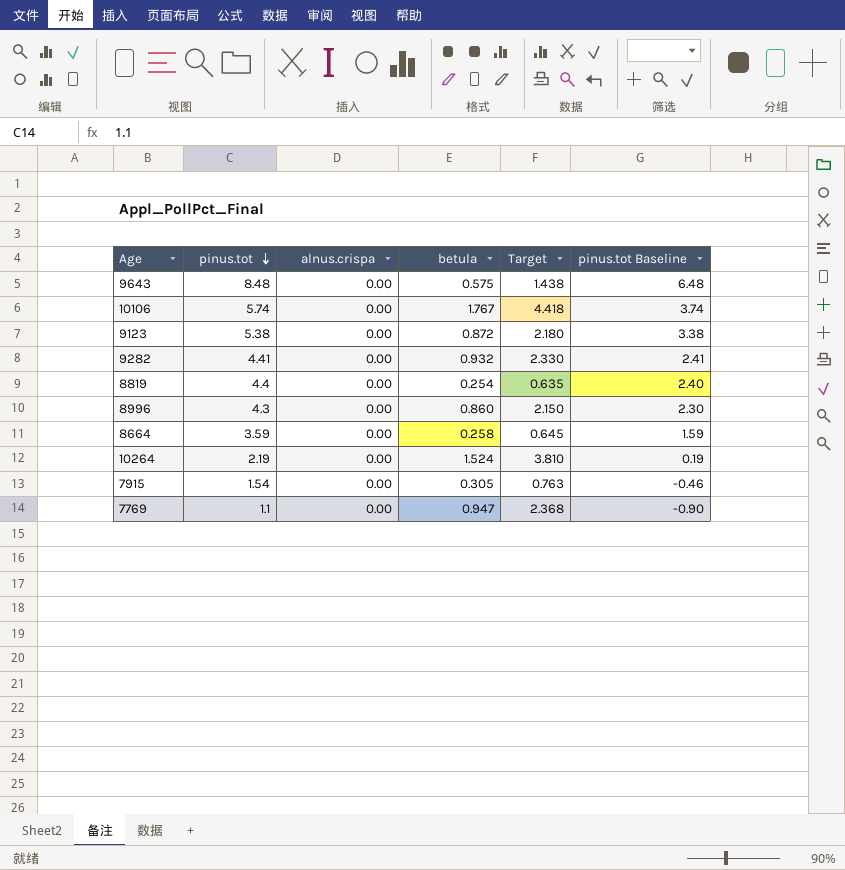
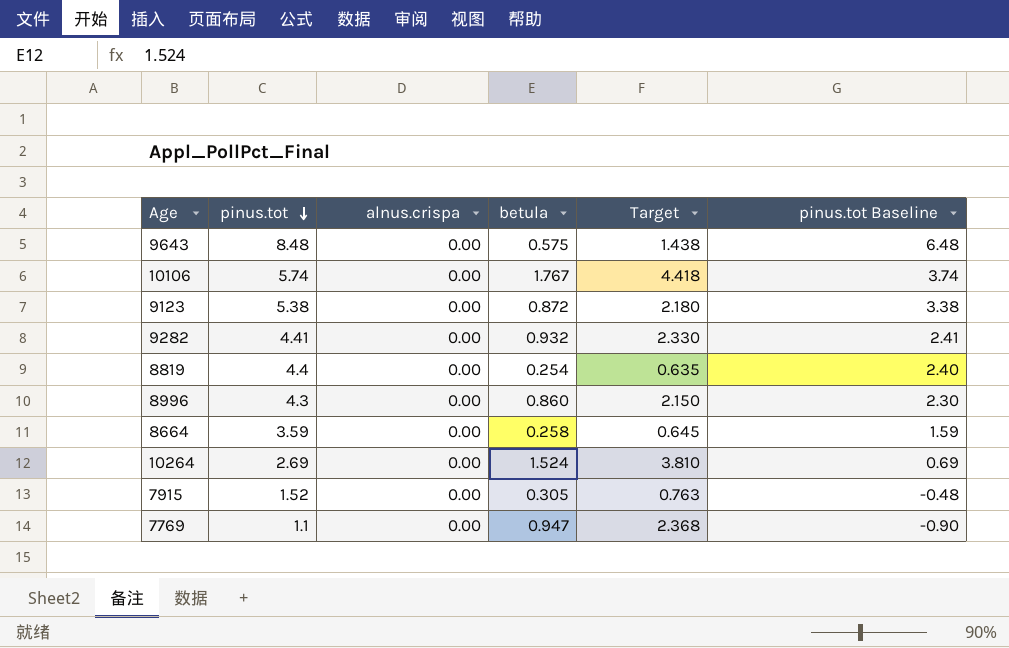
10264 | pinus.tot: 2.19 -> 2.69
10264 | pinus.tot Baseline: 0.19 -> 0.69
7915 | pinus.tot: 1.54 -> 1.52
7915 | pinus.tot Baseline: -0.46 -> -0.48

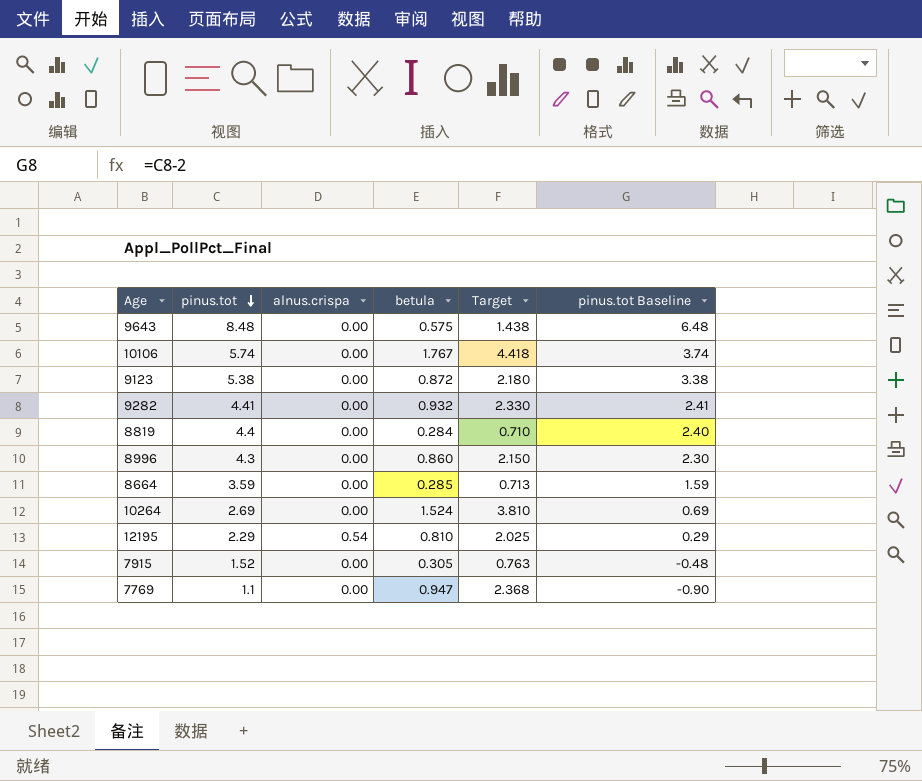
8819 | betula: 0.254 -> 0.284
8819 | Target: 0.635 -> 0.710
8664 | betula: 0.258 -> 0.285
8664 | Target: 0.645 -> 0.713
row 12195: none -> 2.29 | 0.54 | 0.810 | 2.025 | 0.29

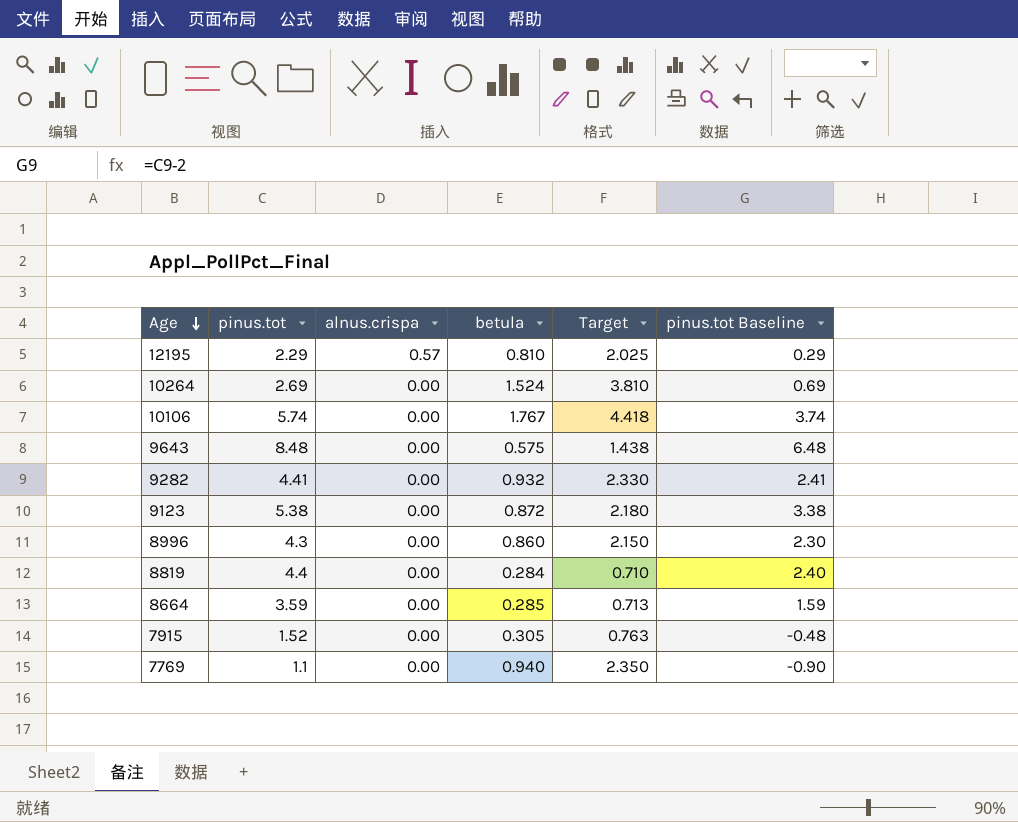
row order: pinus.tot descending -> Age descending
12195 | alnus.crispa: 0.54 -> 0.57
7769 | betula: 0.947 -> 0.940
7769 | Target: 2.368 -> 2.350

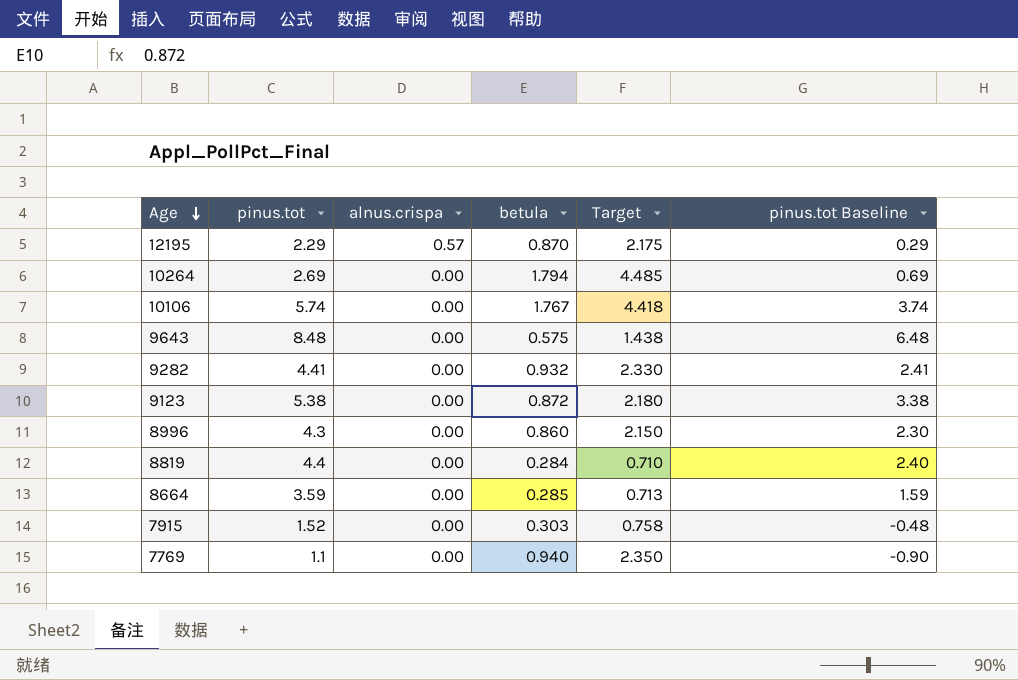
12195 | betula: 0.810 -> 0.870
12195 | Target: 2.025 -> 2.175
10264 | betula: 1.524 -> 1.794
10264 | Target: 3.810 -> 4.485
7915 | betula: 0.305 -> 0.303
7915 | Target: 0.763 -> 0.758

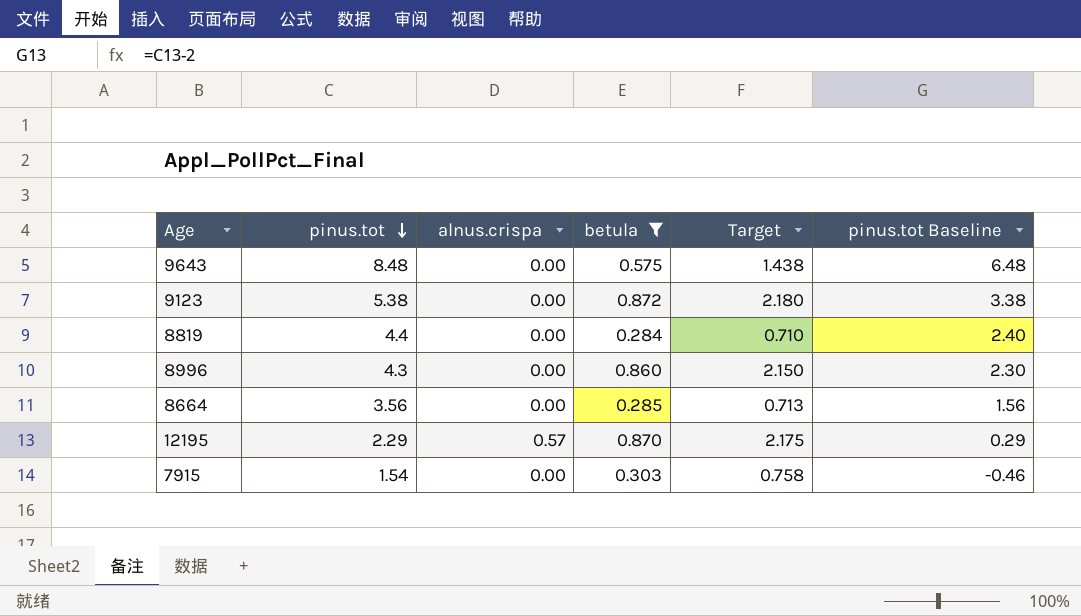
filter: none -> betula <= 0.872
row order: Age descending -> pinus.tot descending
8664 | pinus.tot: 3.59 -> 3.56
8664 | pinus.tot Baseline: 1.59 -> 1.56
7915 | pinus.tot: 1.52 -> 1.54
7915 | pinus.tot Baseline: -0.48 -> -0.46

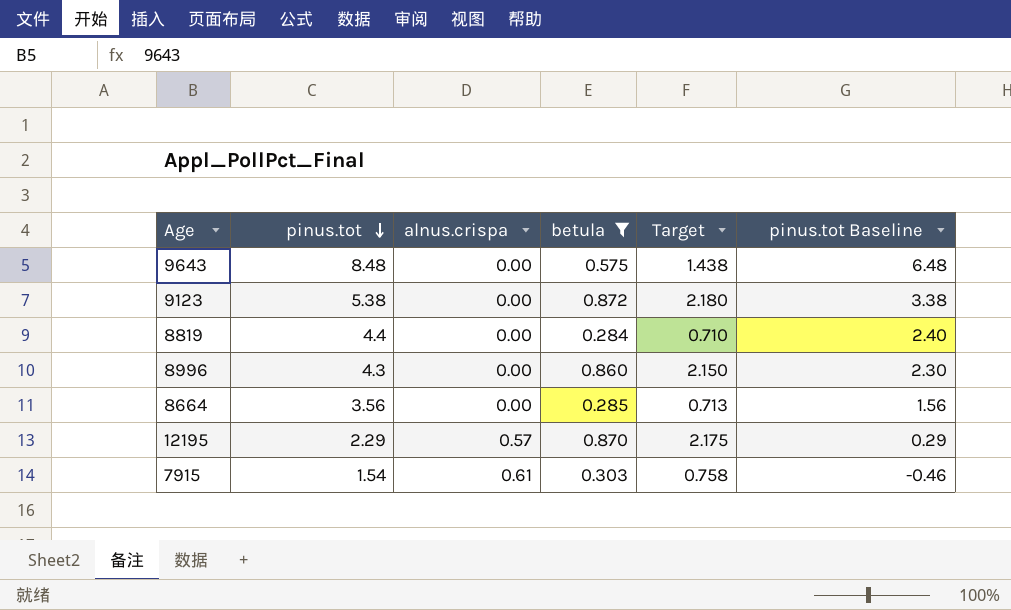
7915 | alnus.crispa: 0.00 -> 0.61

